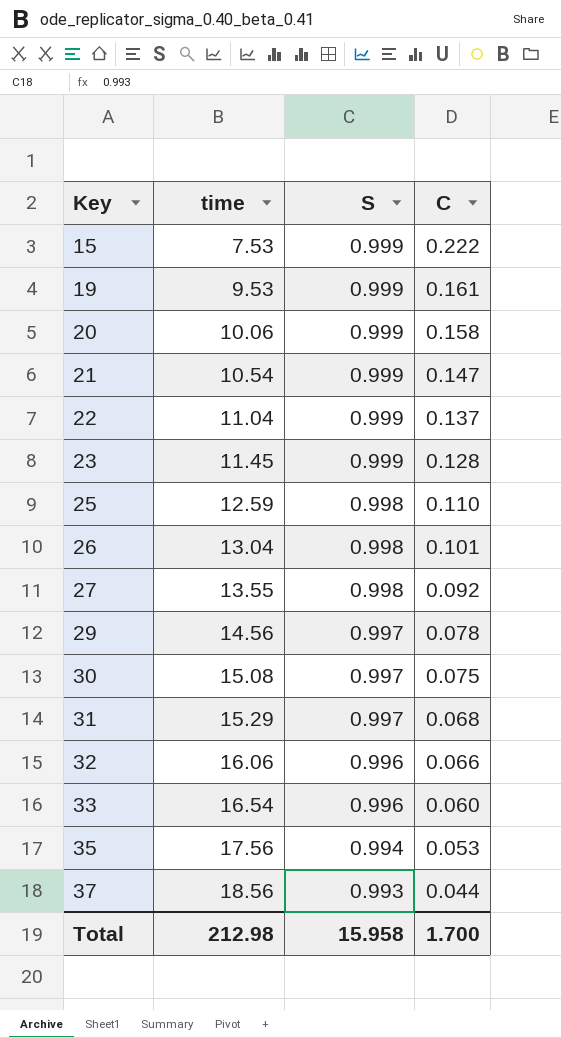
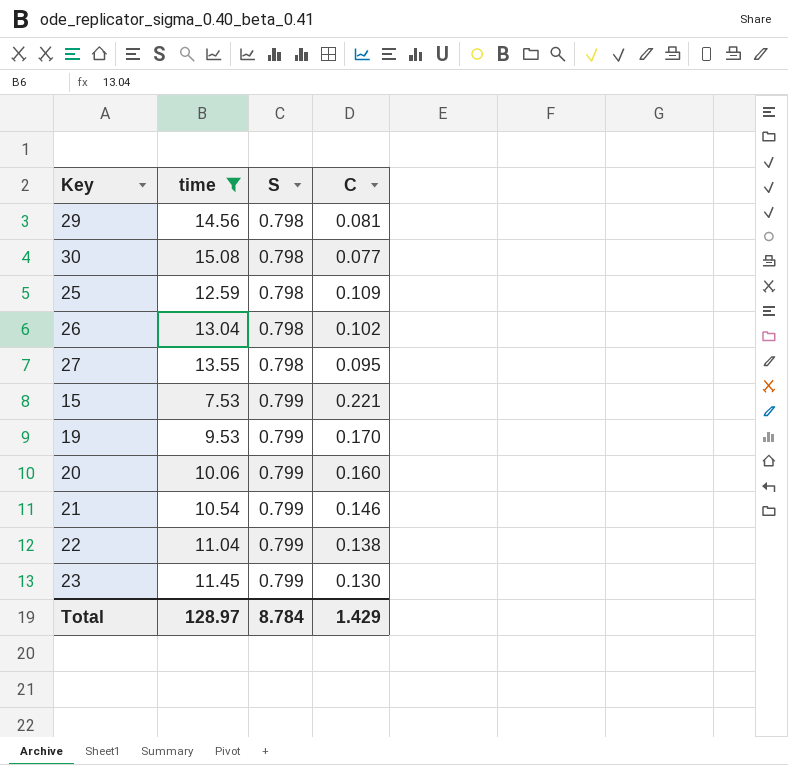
filter: none -> time <= 15.08
row order: Key ascending -> S ascending
29 | S: 0.997 -> 0.798
29 | C: 0.078 -> 0.081
30 | S: 0.997 -> 0.798
30 | C: 0.075 -> 0.077
25 | S: 0.998 -> 0.798
25 | C: 0.110 -> 0.109
26 | S: 0.998 -> 0.798
26 | C: 0.101 -> 0.102
27 | S: 0.998 -> 0.798
27 | C: 0.092 -> 0.095
15 | S: 0.999 -> 0.799
15 | C: 0.222 -> 0.221
19 | S: 0.999 -> 0.799
19 | C: 0.161 -> 0.170
20 | S: 0.999 -> 0.799
20 | C: 0.158 -> 0.160
21 | S: 0.999 -> 0.799
21 | C: 0.147 -> 0.146
22 | S: 0.999 -> 0.799
22 | C: 0.137 -> 0.138
23 | S: 0.999 -> 0.799
23 | C: 0.128 -> 0.130
Total | time: 212.98 -> 128.97
Total | S: 15.958 -> 8.784
Total | C: 1.700 -> 1.429

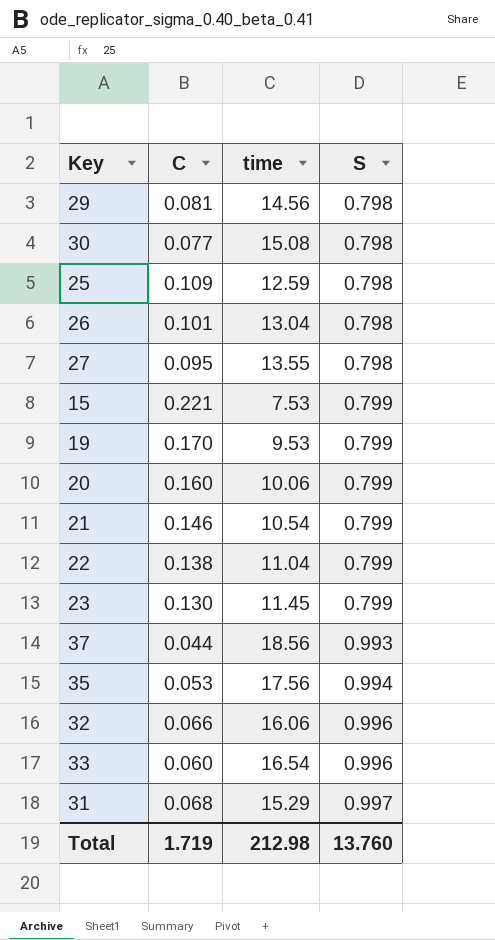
filter: time <= 15.08 -> none
column C | position: 4 -> 2
26 | C: 0.102 -> 0.101
Total | C: 1.429 -> 1.719
Total | time: 128.97 -> 212.98
Total | S: 8.784 -> 13.760

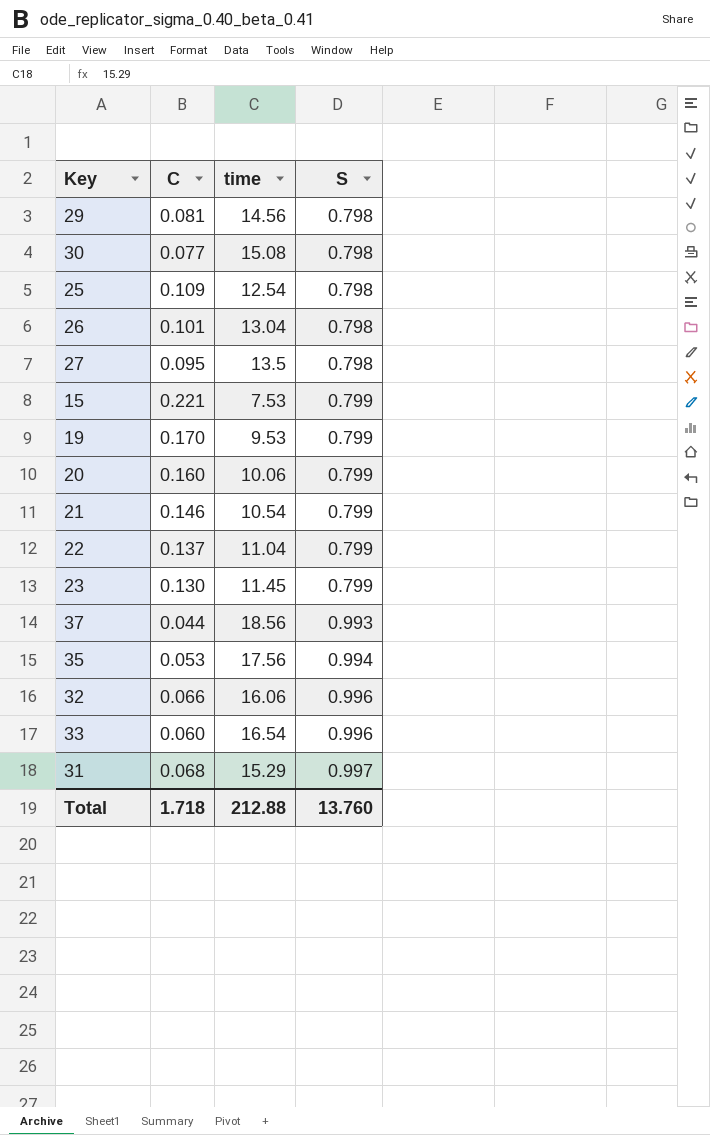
25 | time: 12.59 -> 12.54
27 | time: 13.55 -> 13.5
22 | C: 0.138 -> 0.137
Total | C: 1.719 -> 1.718
Total | time: 212.98 -> 212.88

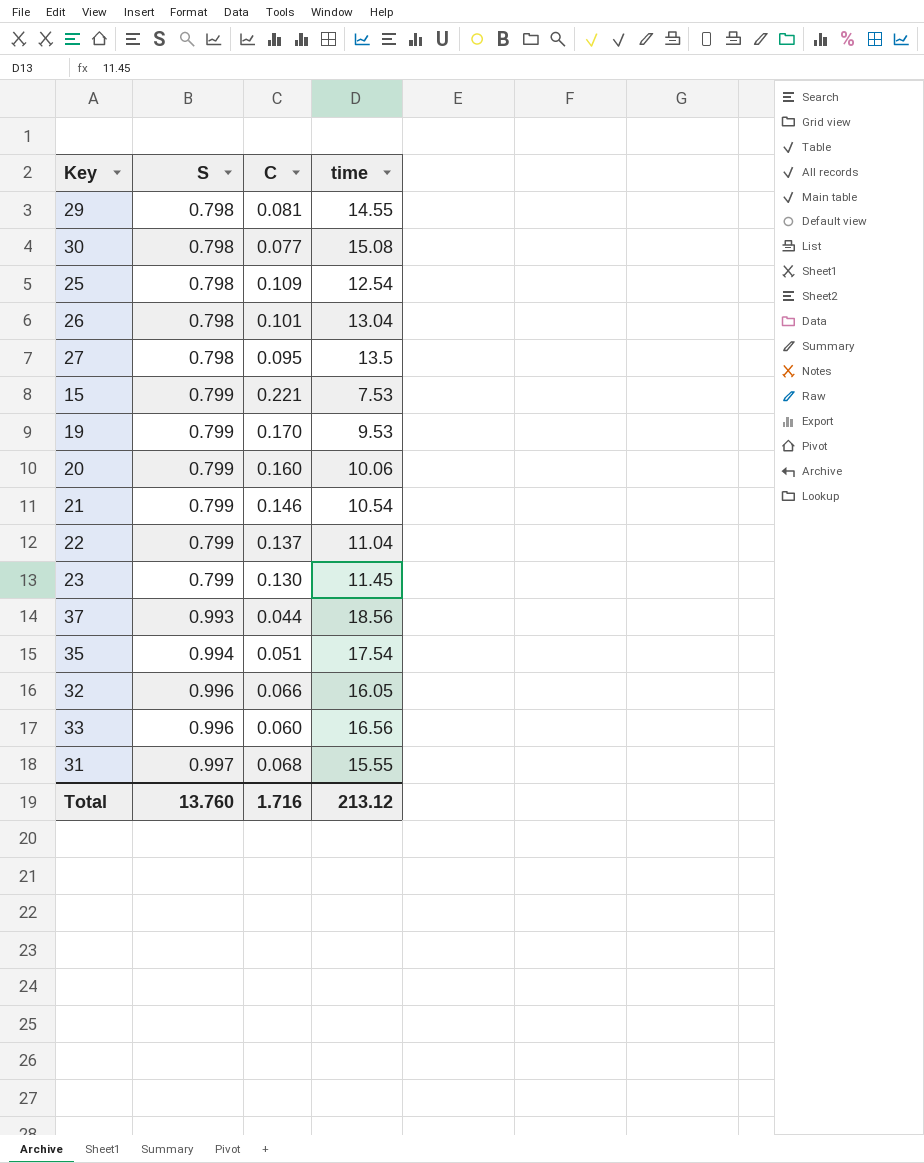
column S | position: 4 -> 2
29 | time: 14.56 -> 14.55
35 | C: 0.053 -> 0.051
35 | time: 17.56 -> 17.54
32 | time: 16.06 -> 16.05
33 | time: 16.54 -> 16.56
31 | time: 15.29 -> 15.55
Total | C: 1.718 -> 1.716
Total | time: 212.88 -> 213.12

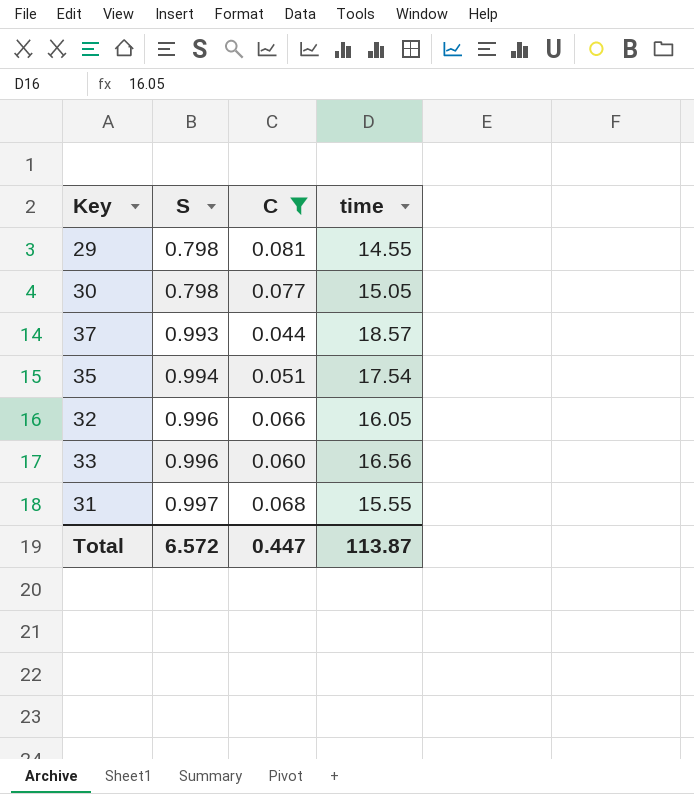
filter: none -> C <= 0.081
30 | time: 15.08 -> 15.05
37 | time: 18.56 -> 18.57
Total | S: 13.760 -> 6.572
Total | C: 1.716 -> 0.447
Total | time: 213.12 -> 113.87

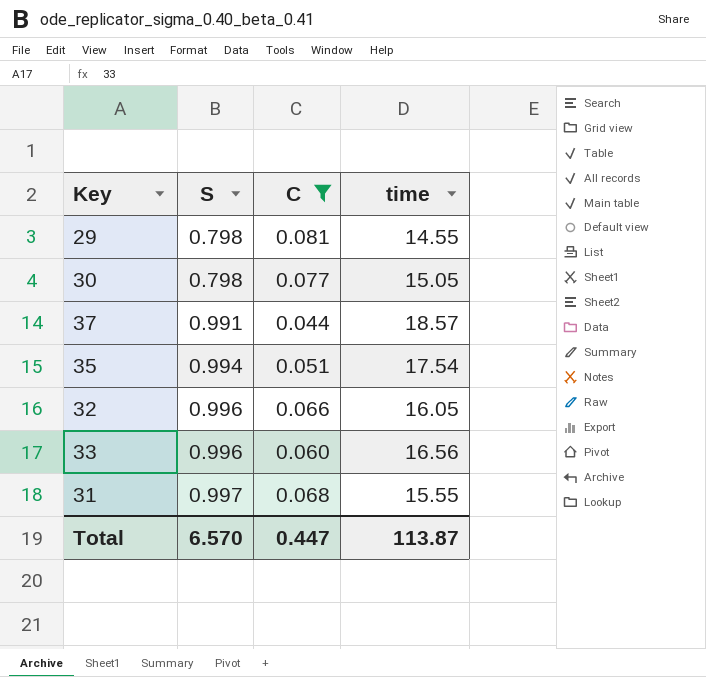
37 | S: 0.993 -> 0.991
Total | S: 6.572 -> 6.570

